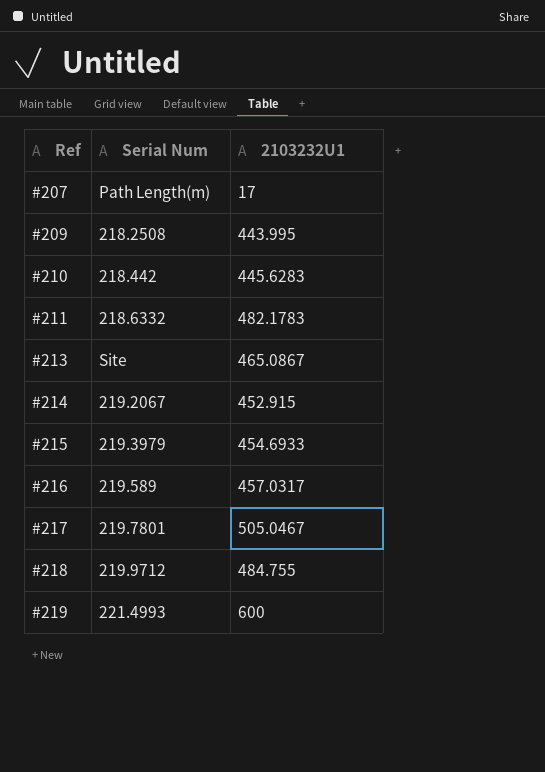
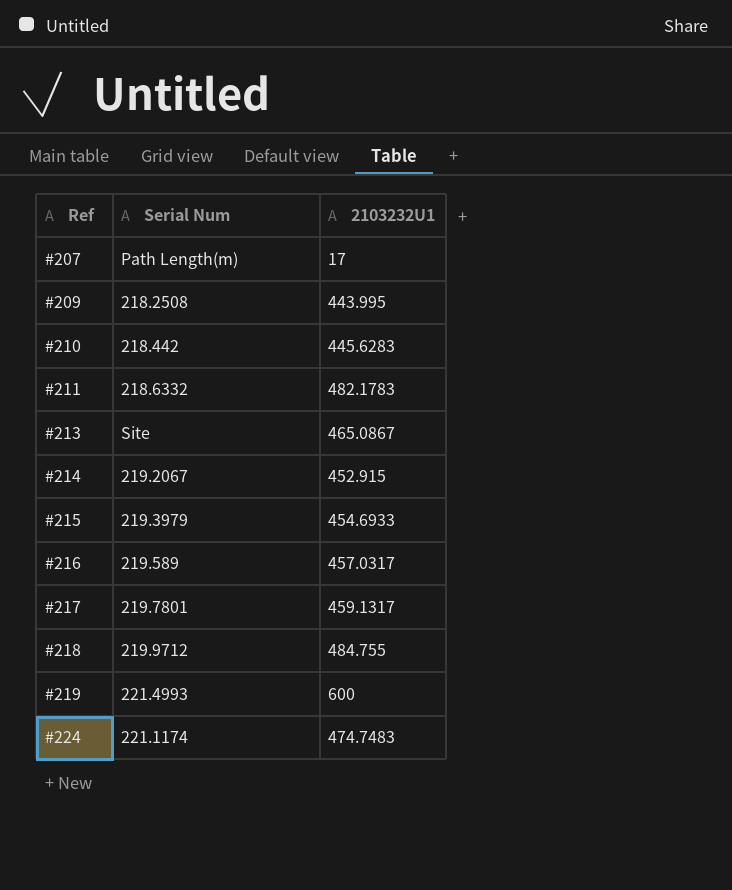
#217 | 2103232U1: 505.0467 -> 459.1317
row #224: none -> 221.1174 | 474.7483

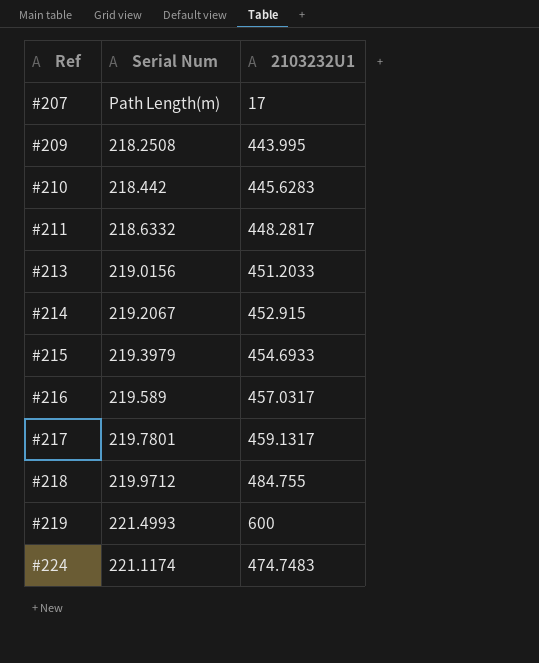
#211 | 2103232U1: 482.1783 -> 448.2817
#213 | Serial Num: Site -> 219.0156
#213 | 2103232U1: 465.0867 -> 451.2033

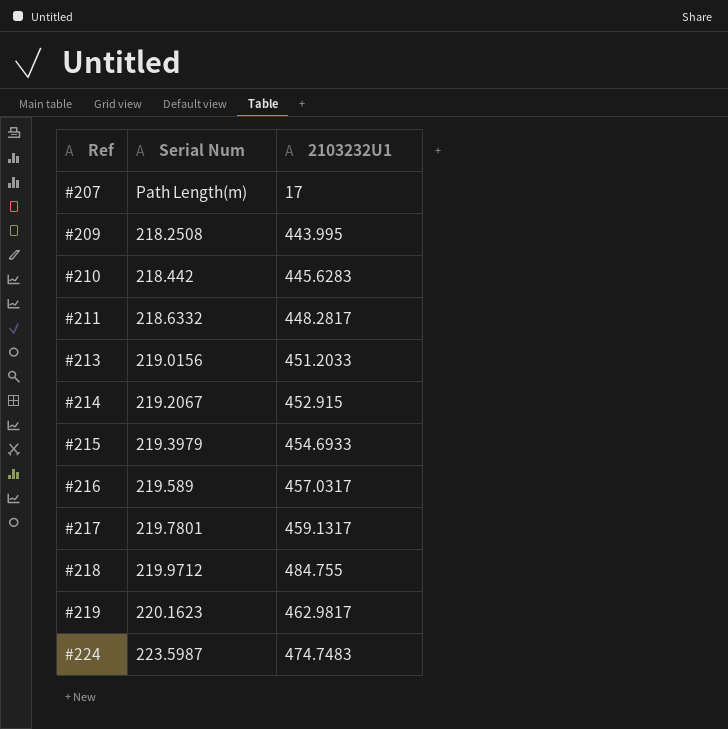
#219 | Serial Num: 221.4993 -> 220.1623
#219 | 2103232U1: 600 -> 462.9817
#224 | Serial Num: 221.1174 -> 223.5987

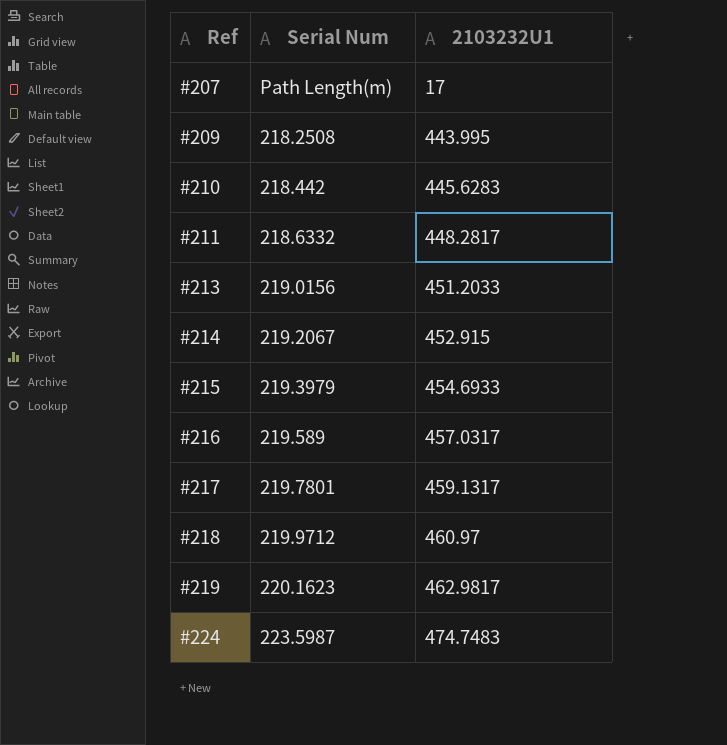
#218 | 2103232U1: 484.755 -> 460.97

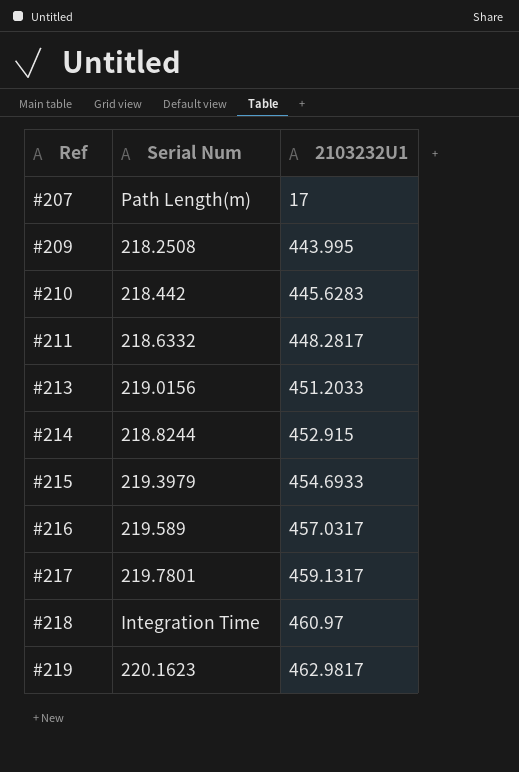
row #224: 223.5987 | 474.7483 -> none
#214 | Serial Num: 219.2067 -> 218.8244
#218 | Serial Num: 219.9712 -> Integration Time

